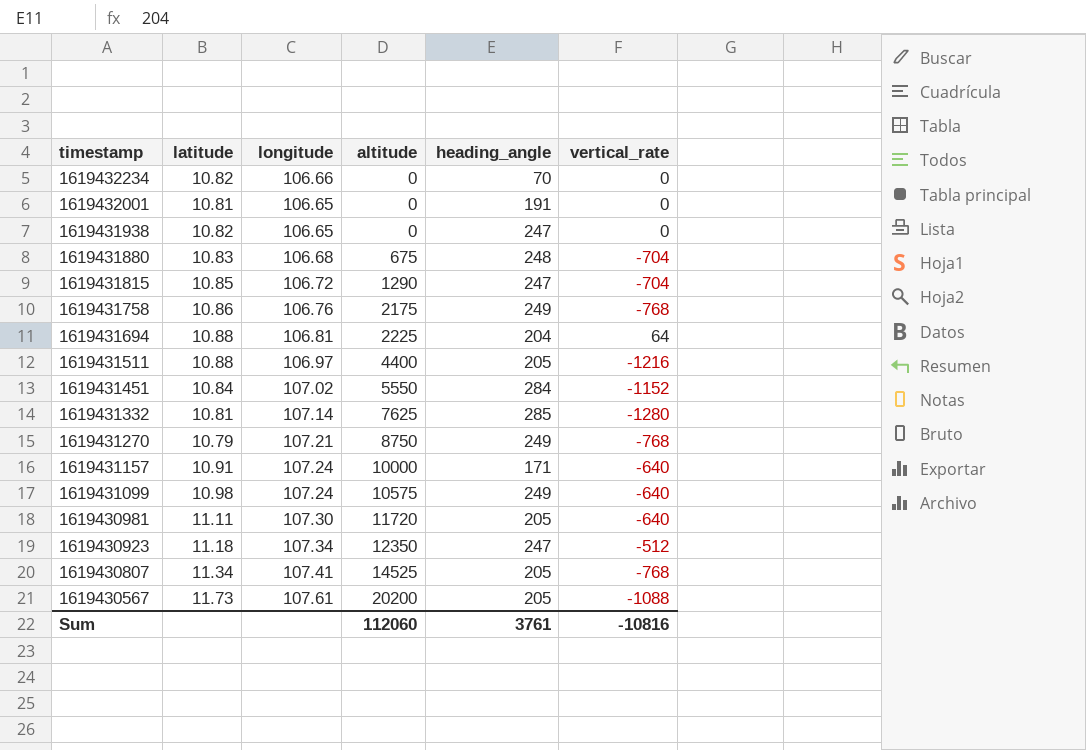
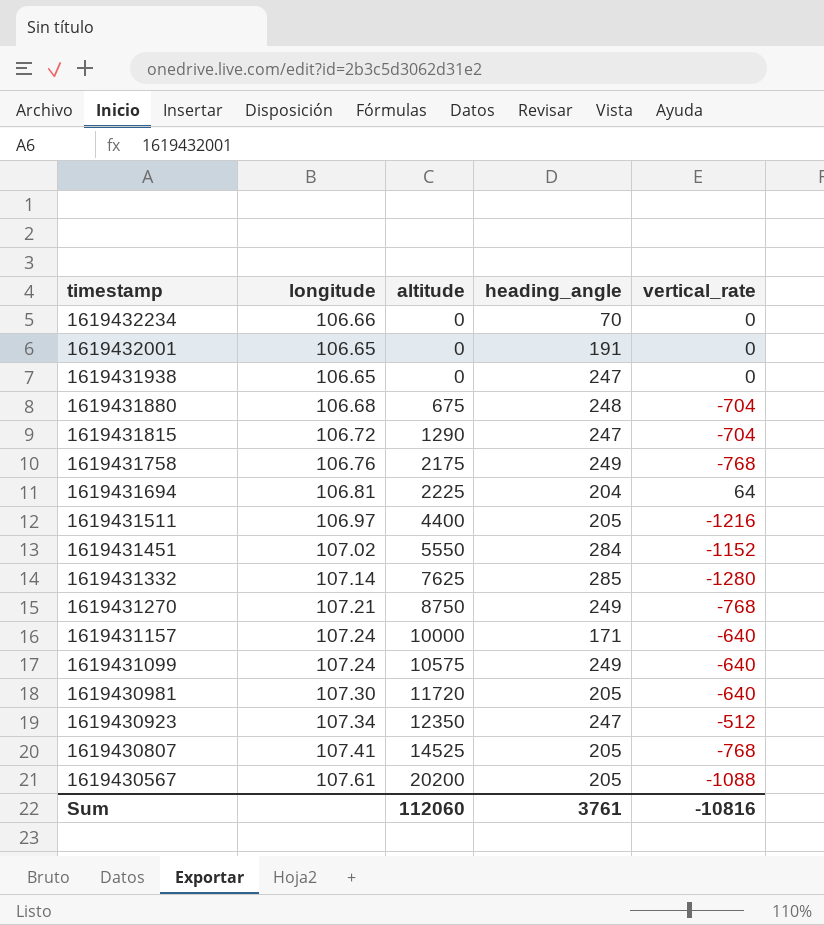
column latitude | position: 2 -> none

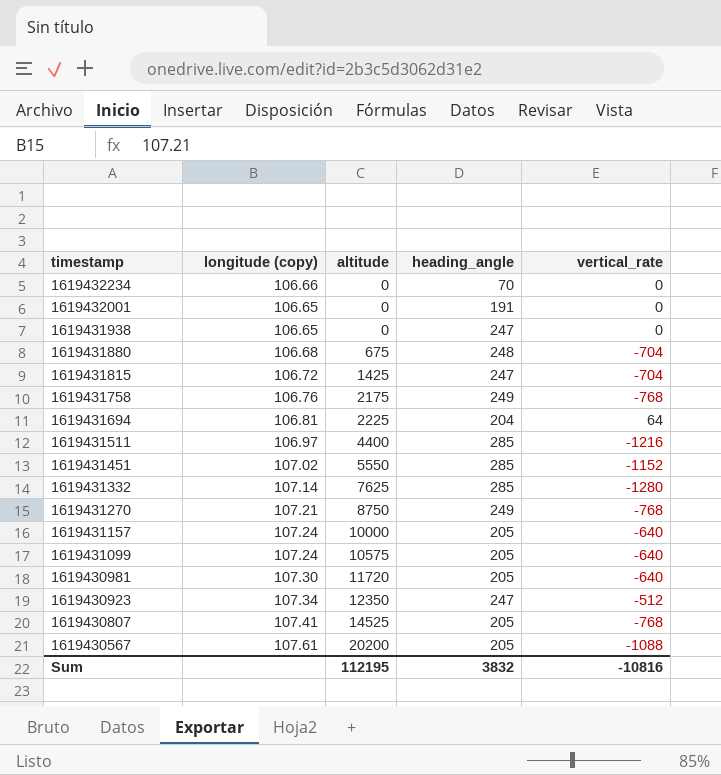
column name: longitude -> longitude (copy)
1619431815 | altitude: 1290 -> 1425
1619431511 | heading_angle: 205 -> 285
1619431451 | heading_angle: 284 -> 285
1619431157 | heading_angle: 171 -> 205
1619431099 | heading_angle: 249 -> 205
Sum | altitude: 112060 -> 112195
Sum | heading_angle: 3761 -> 3832

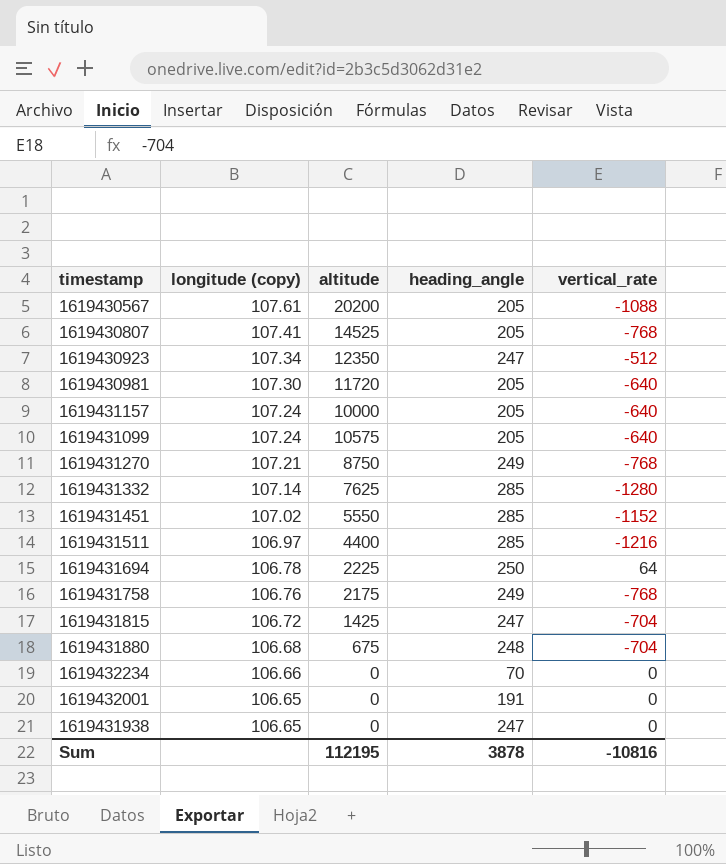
row order: timestamp descending -> longitude (copy) descending
1619431694 | longitude (copy): 106.81 -> 106.78
1619431694 | heading_angle: 204 -> 250
Sum | heading_angle: 3832 -> 3878

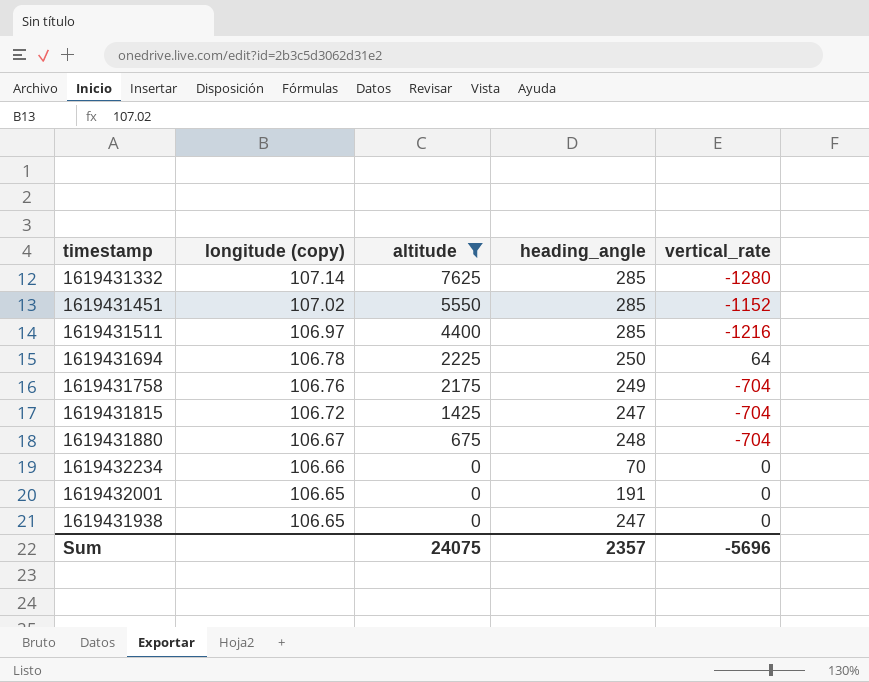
filter: none -> altitude <= 7625
1619431758 | vertical_rate: -768 -> -704
1619431880 | longitude (copy): 106.68 -> 106.67
Sum | altitude: 112195 -> 24075
Sum | heading_angle: 3878 -> 2357
Sum | vertical_rate: -10816 -> -5696

